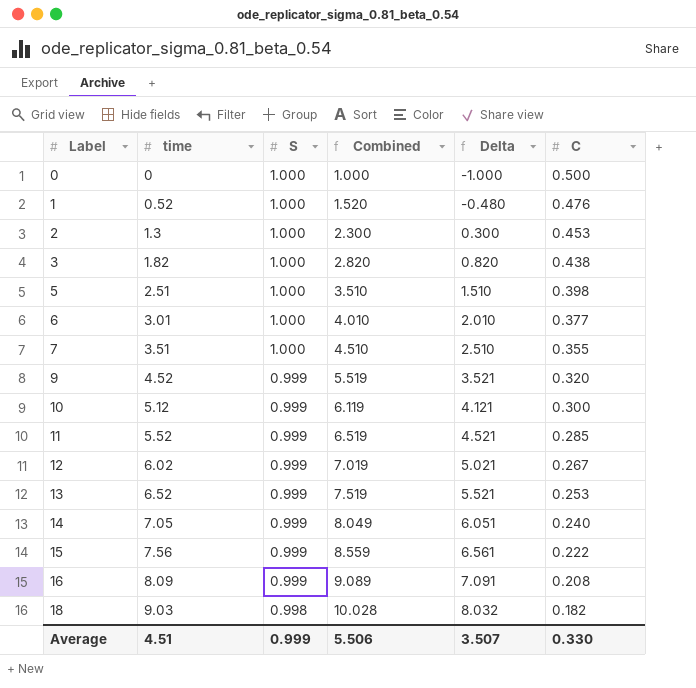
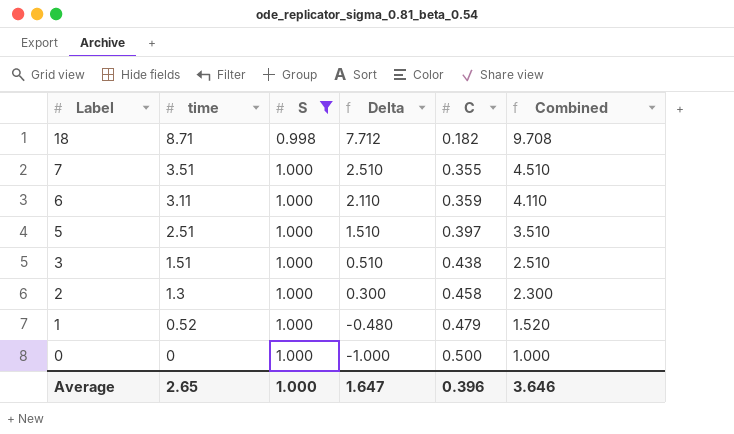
filter: none -> S != 0.999
row order: Label ascending -> Label descending
column Combined | position: 4 -> 6
18 | time: 9.03 -> 8.71
18 | Delta: 8.032 -> 7.712
18 | Combined: 10.028 -> 9.708
6 | time: 3.01 -> 3.11
6 | Delta: 2.010 -> 2.110
6 | C: 0.377 -> 0.359
6 | Combined: 4.010 -> 4.110
5 | C: 0.398 -> 0.397
3 | time: 1.82 -> 1.51
3 | Delta: 0.820 -> 0.510
3 | Combined: 2.820 -> 2.510
2 | C: 0.453 -> 0.458
1 | C: 0.476 -> 0.479
Average | time: 4.51 -> 2.65
Average | S: 0.999 -> 1.000
Average | Delta: 3.507 -> 1.647
Average | C: 0.330 -> 0.396
Average | Combined: 5.506 -> 3.646

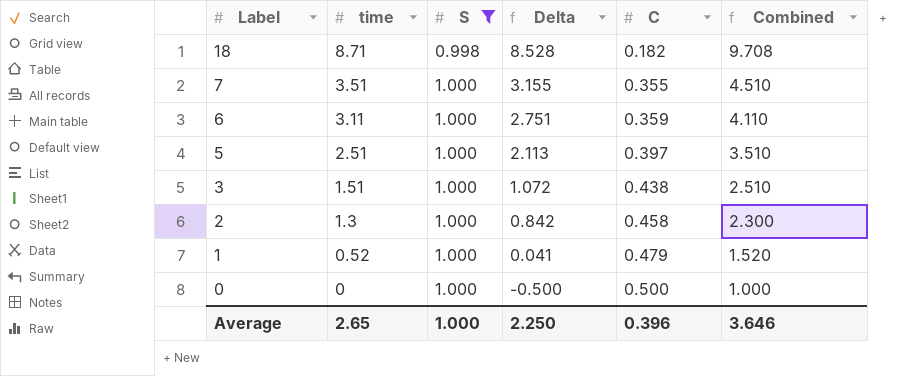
column Delta | formula: [time] - [S] -> [time] - [C]
Average | Delta: 1.647 -> 2.250

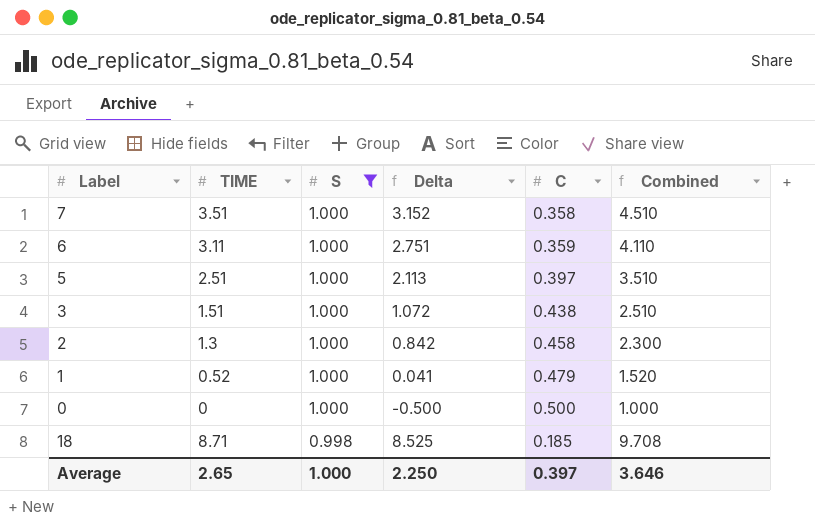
row order: Label descending -> S descending
column name: time -> TIME
7 | Delta: 3.155 -> 3.152
7 | C: 0.355 -> 0.358
18 | Delta: 8.528 -> 8.525
18 | C: 0.182 -> 0.185
Average | C: 0.396 -> 0.397

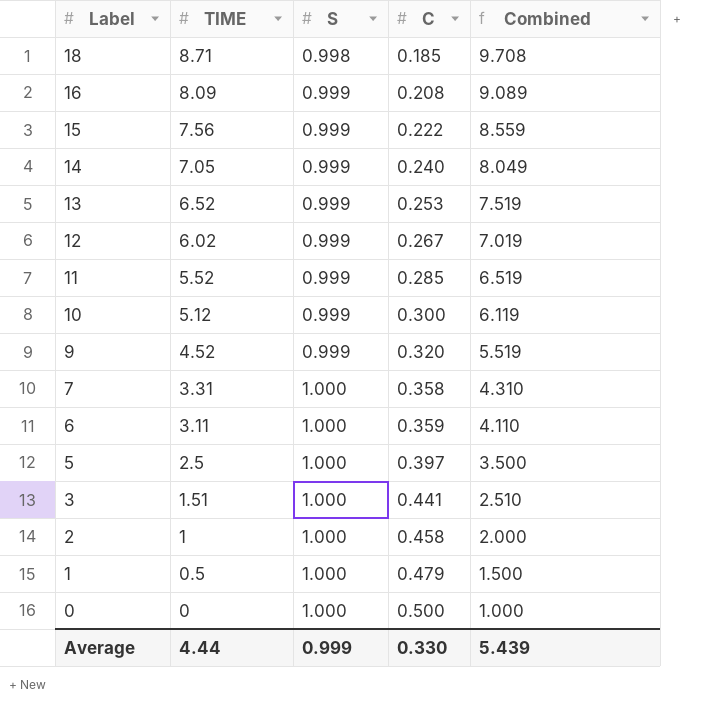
filter: S != 0.999 -> none
row order: S descending -> Label descending
column Delta | formula: [TIME] - [C] -> none
7 | TIME: 3.51 -> 3.31
7 | Combined: 4.510 -> 4.310
5 | TIME: 2.51 -> 2.5
5 | Combined: 3.510 -> 3.500
3 | C: 0.438 -> 0.441
2 | TIME: 1.3 -> 1
2 | Combined: 2.300 -> 2.000
1 | TIME: 0.52 -> 0.5
1 | Combined: 1.520 -> 1.500
Average | TIME: 2.65 -> 4.44
Average | S: 1.000 -> 0.999
Average | C: 0.397 -> 0.330
Average | Combined: 3.646 -> 5.439

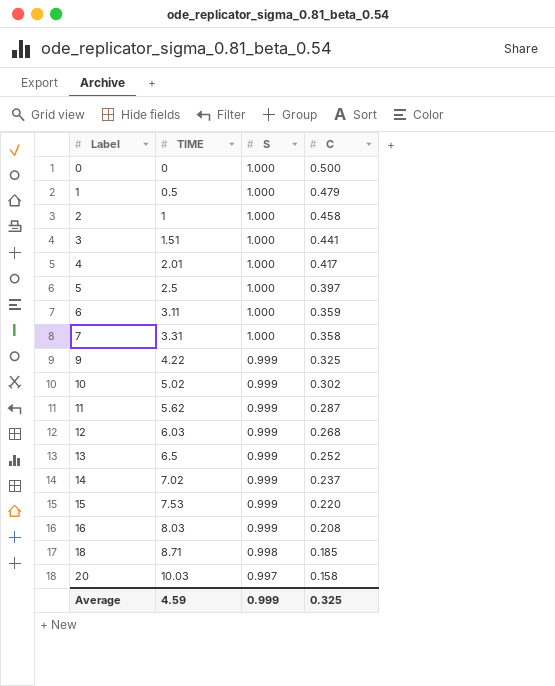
row order: Label descending -> Label ascending
column Combined | formula: [TIME] + [S] -> none
row 4: none -> 2.01 | 1.000 | 0.417
9 | TIME: 4.52 -> 4.22
9 | C: 0.320 -> 0.325
10 | TIME: 5.12 -> 5.02
10 | C: 0.300 -> 0.302
11 | TIME: 5.52 -> 5.62
11 | C: 0.285 -> 0.287
12 | TIME: 6.02 -> 6.03
12 | C: 0.267 -> 0.268
13 | TIME: 6.52 -> 6.5
13 | C: 0.253 -> 0.252
14 | TIME: 7.05 -> 7.02
14 | C: 0.240 -> 0.237
15 | TIME: 7.56 -> 7.53
15 | C: 0.222 -> 0.220
16 | TIME: 8.09 -> 8.03
row 20: none -> 10.03 | 0.997 | 0.158
Average | TIME: 4.44 -> 4.59
Average | C: 0.330 -> 0.325

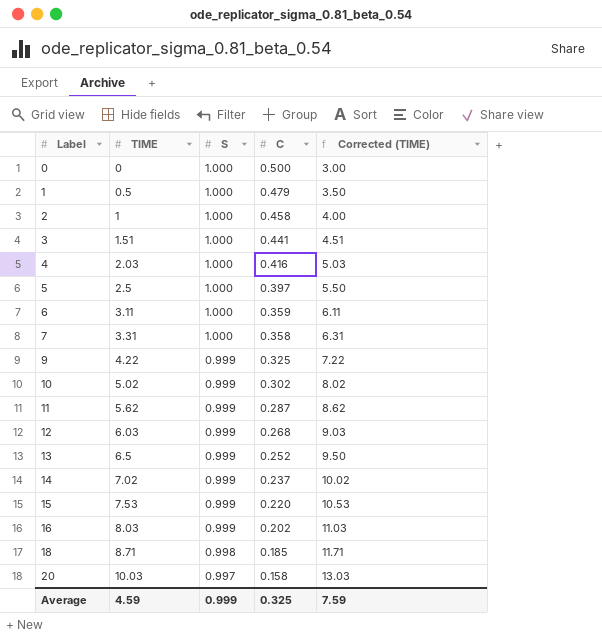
column Corrected (TIME) | formula: none -> [TIME] + 3
4 | TIME: 2.01 -> 2.03
4 | C: 0.417 -> 0.416
16 | C: 0.208 -> 0.202

